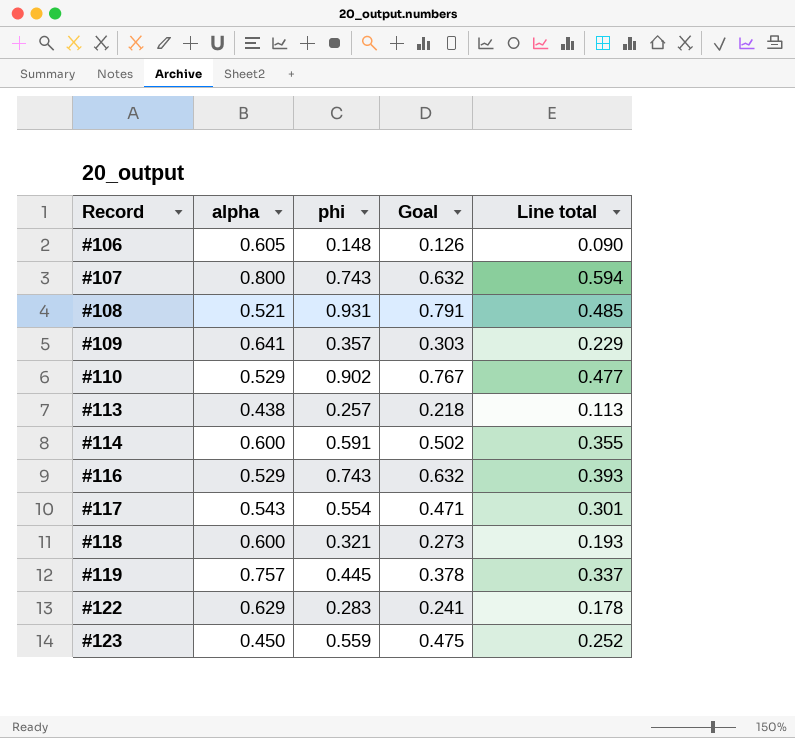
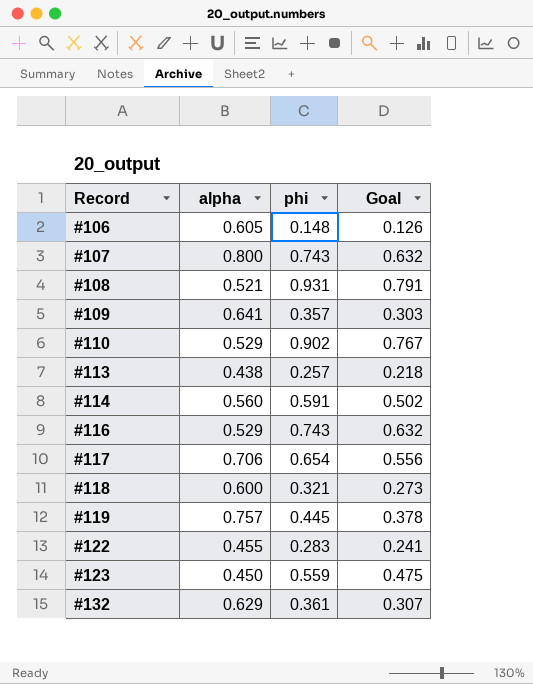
column Line total | formula: [alpha] * [phi] -> none
#114 | alpha: 0.600 -> 0.560
#117 | alpha: 0.543 -> 0.706
#117 | phi: 0.554 -> 0.654
#117 | Goal: 0.471 -> 0.556
#122 | alpha: 0.629 -> 0.455
row #132: none -> 0.629 | 0.361 | 0.307

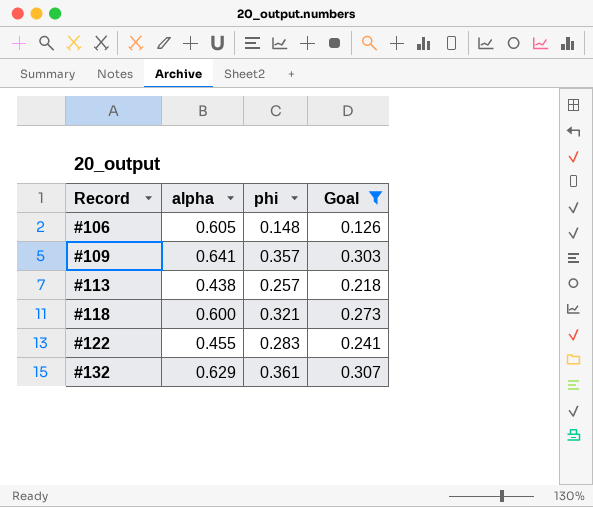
filter: none -> Goal <= 0.307

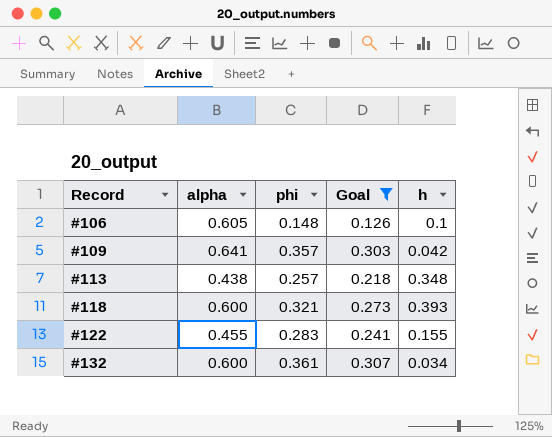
column h | position: none -> 5
#132 | alpha: 0.629 -> 0.600

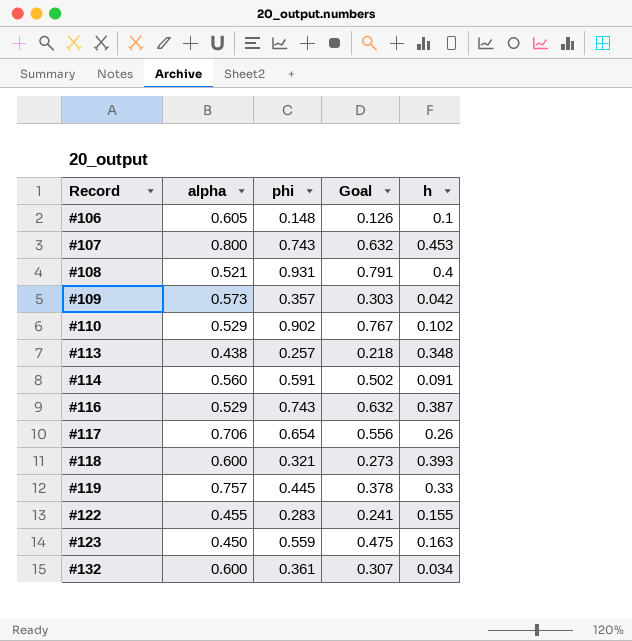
filter: Goal <= 0.307 -> none
#109 | alpha: 0.641 -> 0.573

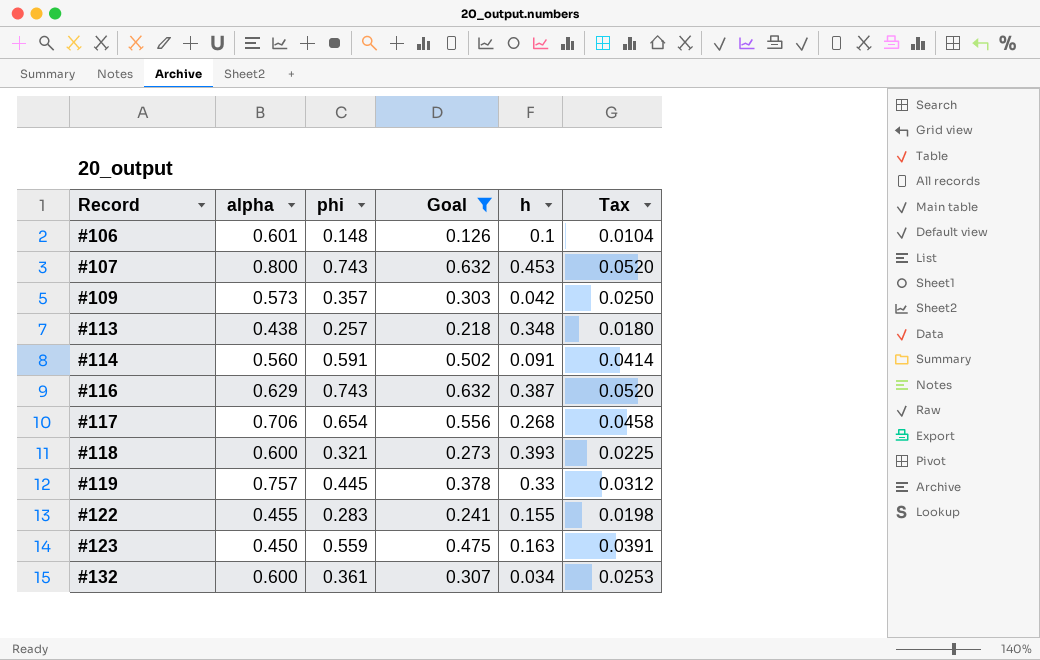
filter: none -> Goal <= 0.632
column Tax | formula: none -> [phi] * 0.07
#106 | alpha: 0.605 -> 0.601
#116 | alpha: 0.529 -> 0.629
#117 | h: 0.26 -> 0.268

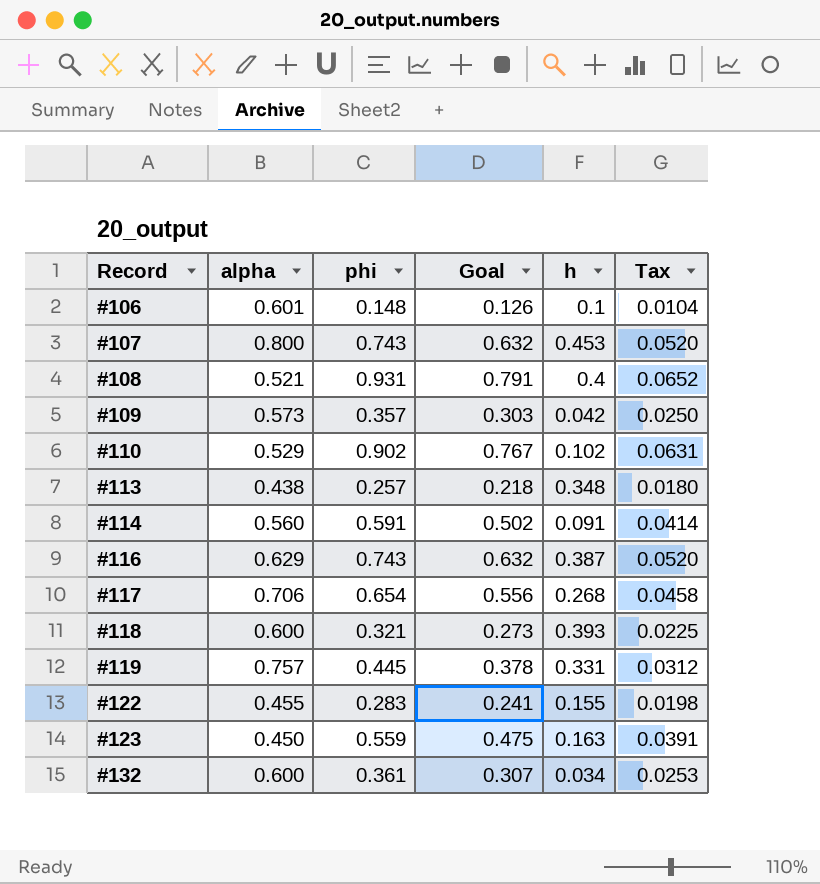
filter: Goal <= 0.632 -> none
#119 | h: 0.33 -> 0.331

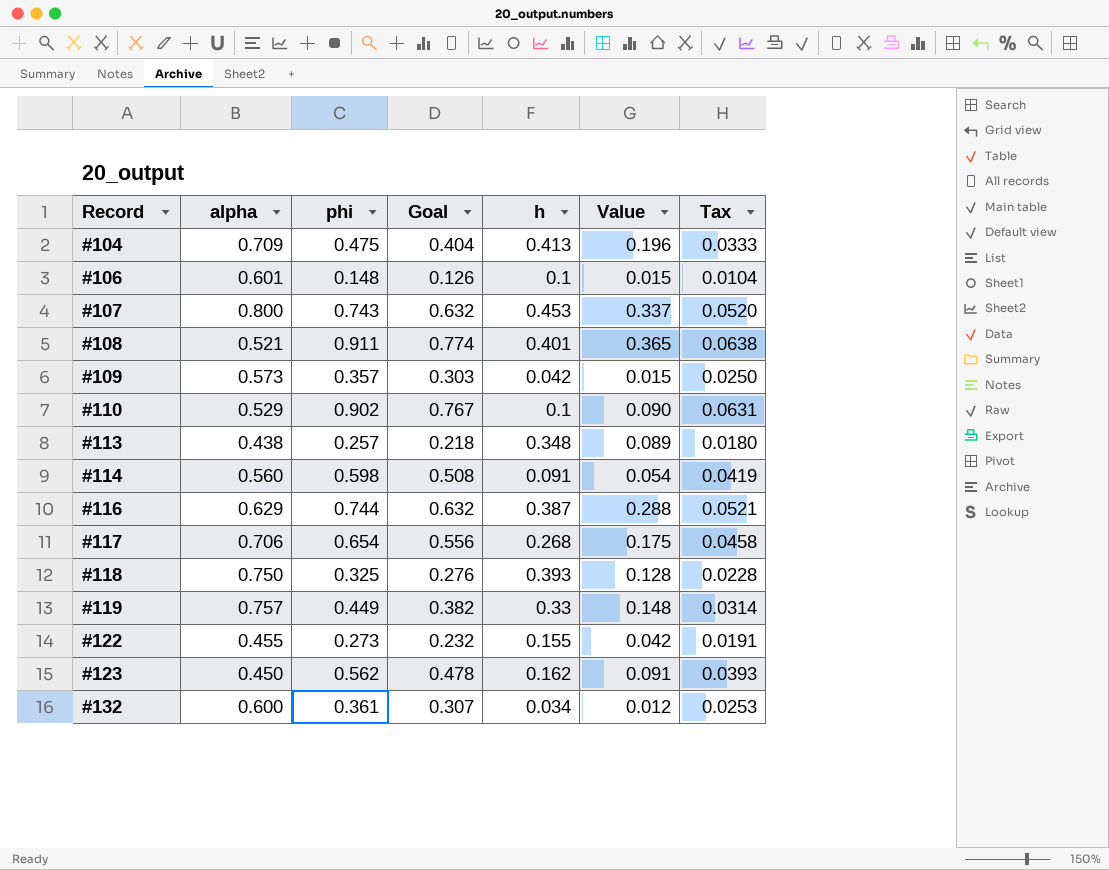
column Value | formula: none -> [phi] * [h]
row #104: none -> 0.709 | 0.475 | 0.404 | 0.413 | 0.196 | 0.0333
#108 | phi: 0.931 -> 0.911
#108 | Goal: 0.791 -> 0.774
#108 | h: 0.4 -> 0.401
#108 | Tax: 0.0652 -> 0.0638
#110 | h: 0.102 -> 0.1
#114 | phi: 0.591 -> 0.598
#114 | Goal: 0.502 -> 0.508
#114 | Tax: 0.0414 -> 0.0419
#116 | phi: 0.743 -> 0.744
#116 | Tax: 0.0520 -> 0.0521
#118 | alpha: 0.600 -> 0.750
#118 | phi: 0.321 -> 0.325
#118 | Goal: 0.273 -> 0.276
#118 | Tax: 0.0225 -> 0.0228
#119 | phi: 0.445 -> 0.449
#119 | Goal: 0.378 -> 0.382
#119 | h: 0.331 -> 0.33
#119 | Tax: 0.0312 -> 0.0314
#122 | phi: 0.283 -> 0.273
#122 | Goal: 0.241 -> 0.232
#122 | Tax: 0.0198 -> 0.0191
#123 | phi: 0.559 -> 0.562
#123 | Goal: 0.475 -> 0.478
#123 | h: 0.163 -> 0.162
#123 | Tax: 0.0391 -> 0.0393

